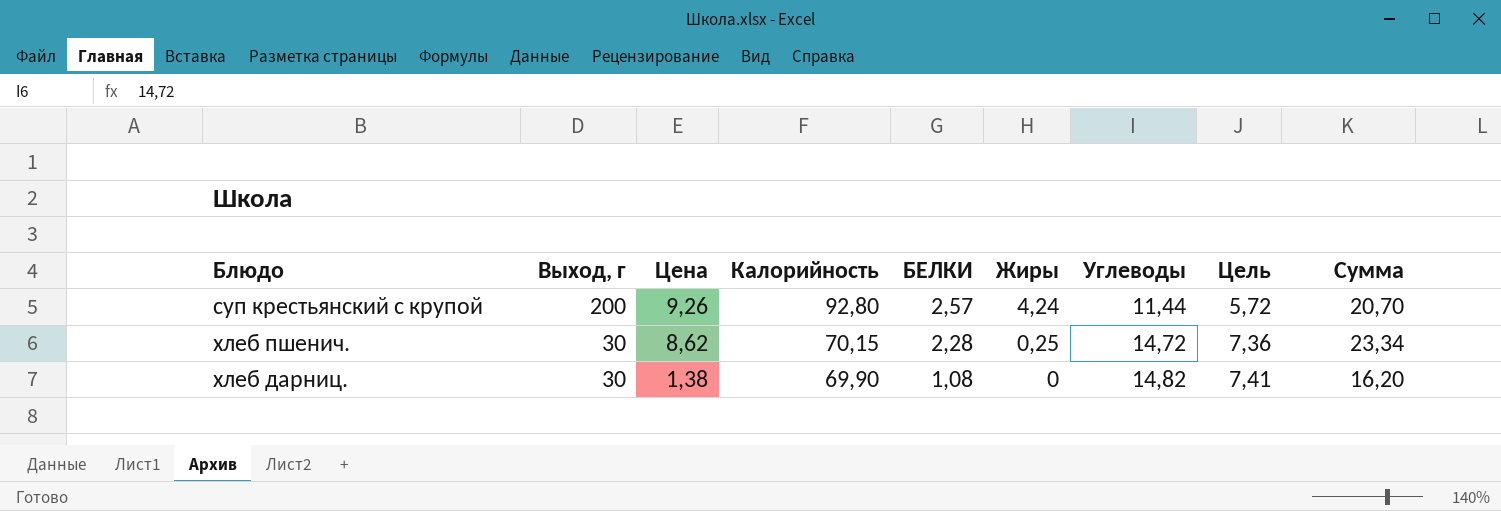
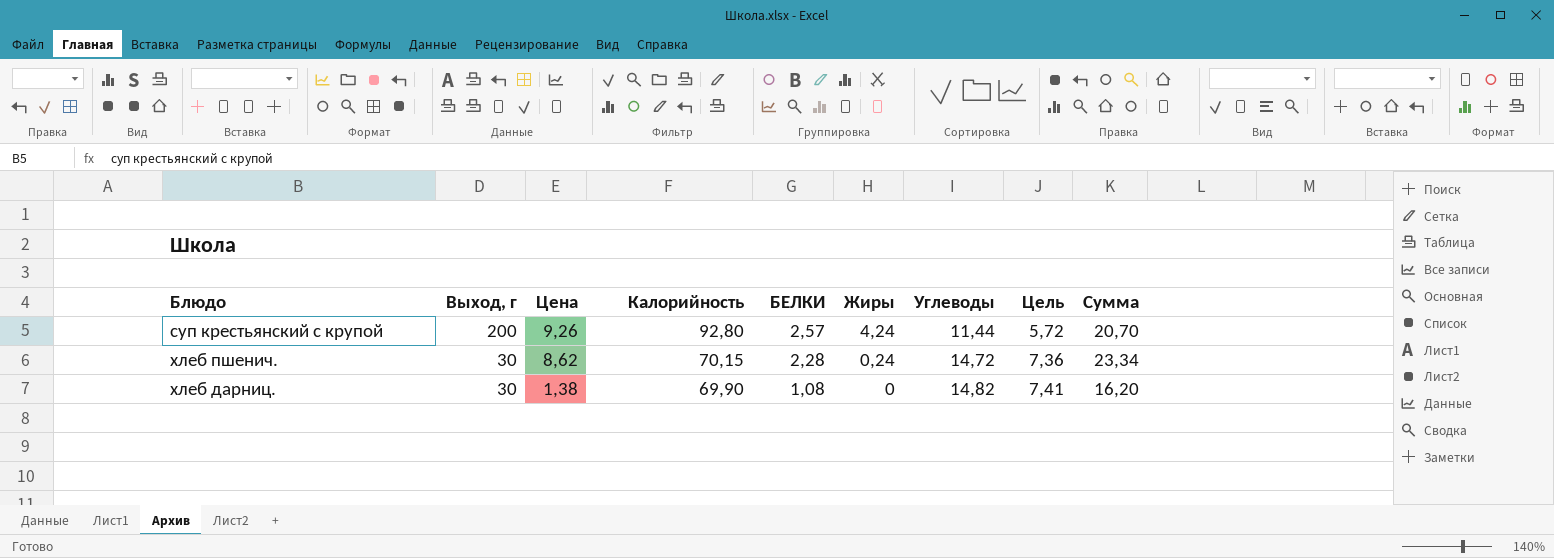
хлеб пшенич. | Жиры: 0,25 -> 0,24

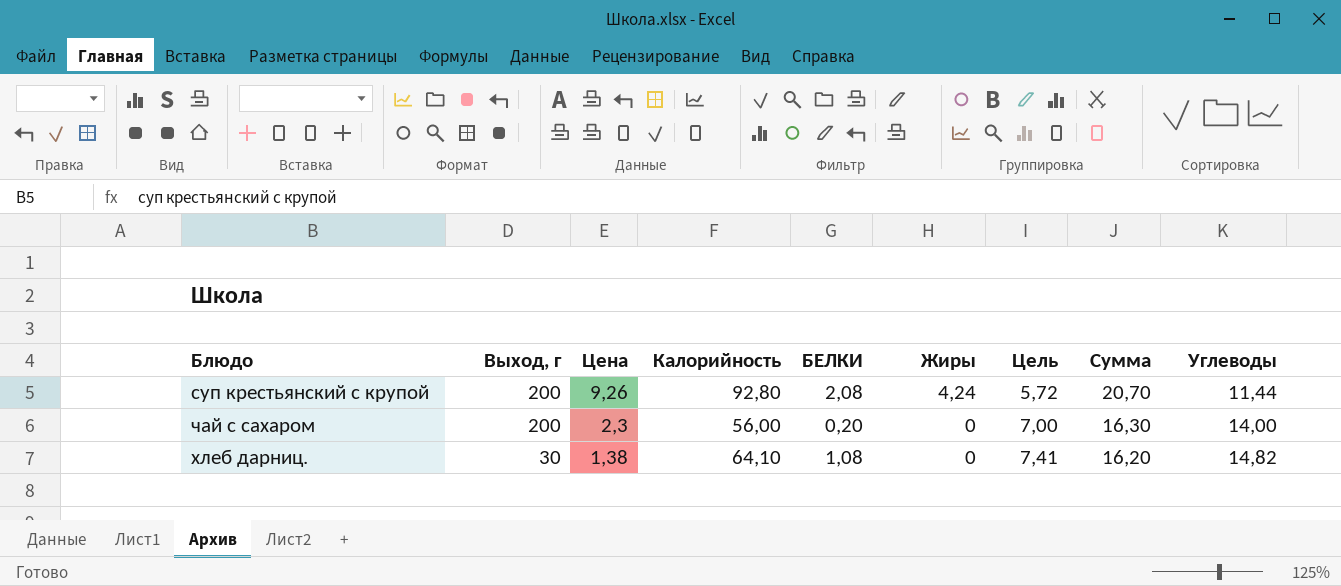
column Углеводы | position: 7 -> 9
row хлеб пшенич.: 30 | 8,62 | 70,15 | 2,28 | 0,24 | 14,72 | 7,36 | 23,34 -> none
суп крестьянский с крупой | БЕЛКИ: 2,57 -> 2,08
row чай с сахаром: none -> 200 | 2,3 | 56,00 | 0,20 | 0 | 7,00 | 16,30 | 14,00
хлеб дарниц. | Калорийность: 69,90 -> 64,10

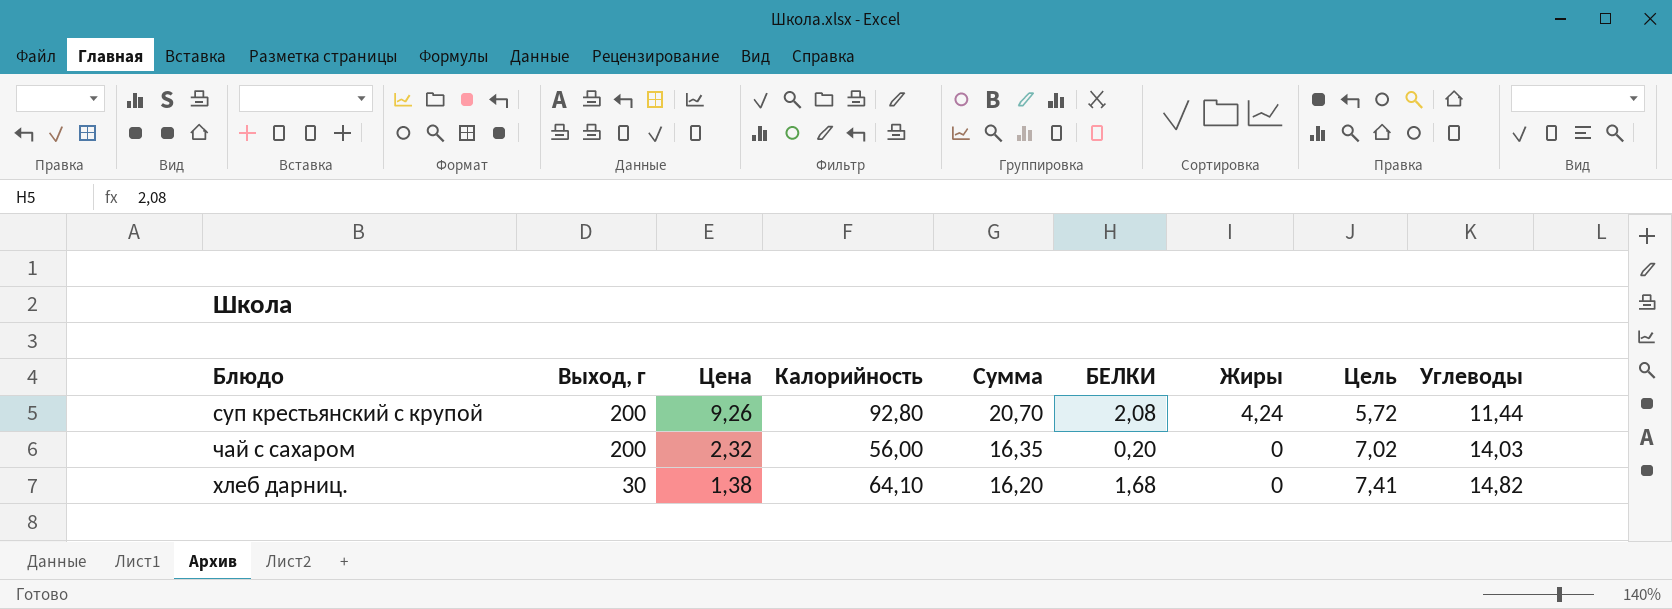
column Сумма | position: 8 -> 5
чай с сахаром | Цена: 2,3 -> 2,32
чай с сахаром | Сумма: 16,30 -> 16,35
чай с сахаром | Цель: 7,00 -> 7,02
чай с сахаром | Углеводы: 14,00 -> 14,03
хлеб дарниц. | БЕЛКИ: 1,08 -> 1,68

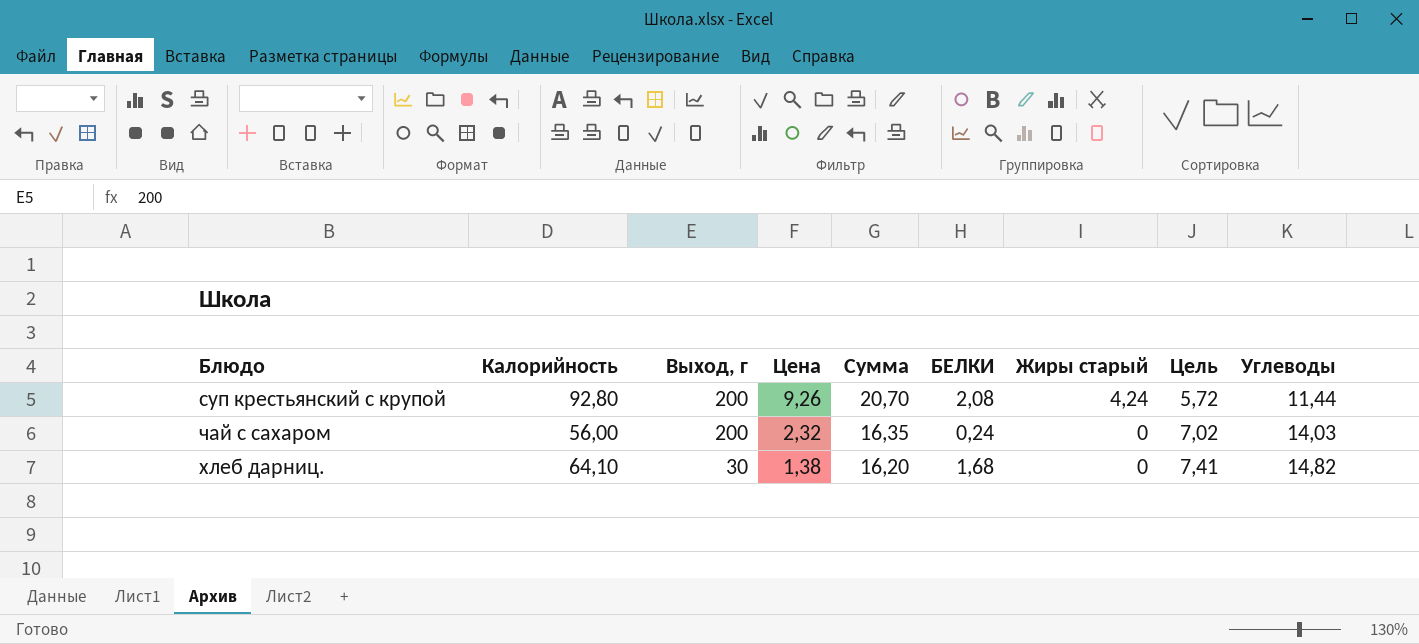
column Калорийность | position: 4 -> 2
column name: Жиры -> Жиры старый
чай с сахаром | БЕЛКИ: 0,20 -> 0,24

